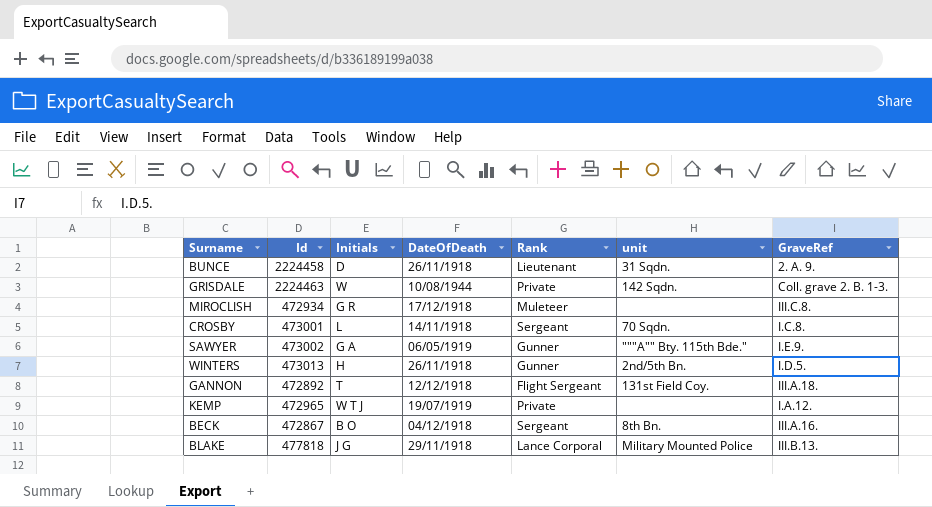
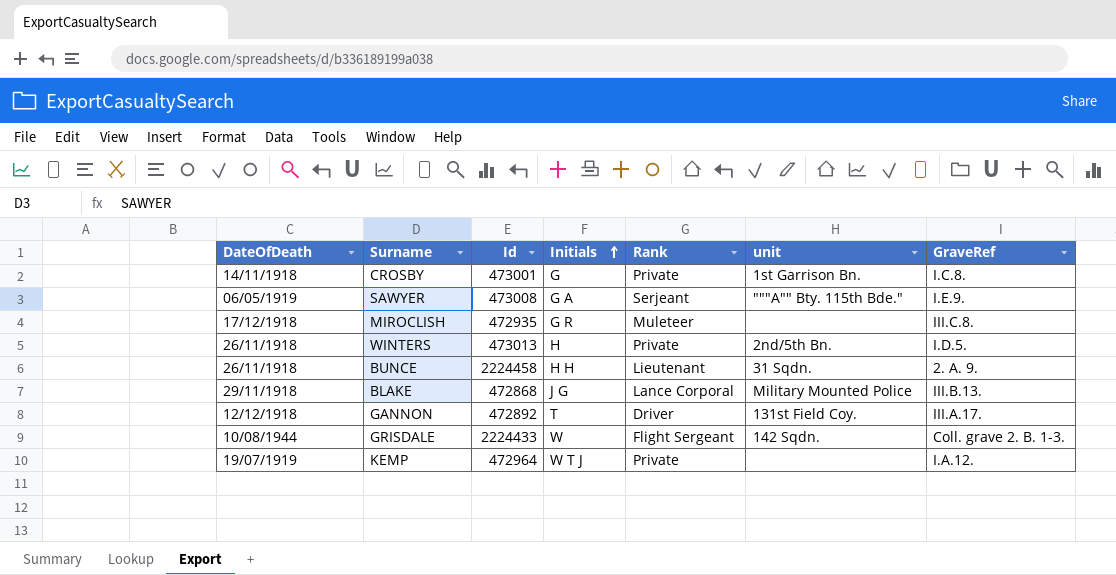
row order: none -> Initials ascending
column DateOfDeath | position: 4 -> 1
row BECK: 472867 | B O | 04/12/1918 | Sergeant | 8th Bn. | III.A.16. -> none
CROSBY | Initials: L -> G
CROSBY | Rank: Sergeant -> Private
CROSBY | unit: 70 Sqdn. -> 1st Garrison Bn.
SAWYER | Id: 473002 -> 473008
SAWYER | Rank: Gunner -> Serjeant
MIROCLISH | Id: 472934 -> 472935
WINTERS | Rank: Gunner -> Private
BUNCE | Initials: D -> H H
BLAKE | Id: 477818 -> 472868
GANNON | Rank: Flight Sergeant -> Driver
GANNON | GraveRef: III.A.18. -> III.A.17.
GRISDALE | Id: 2224463 -> 2224433
GRISDALE | Rank: Private -> Flight Sergeant
KEMP | Id: 472965 -> 472964

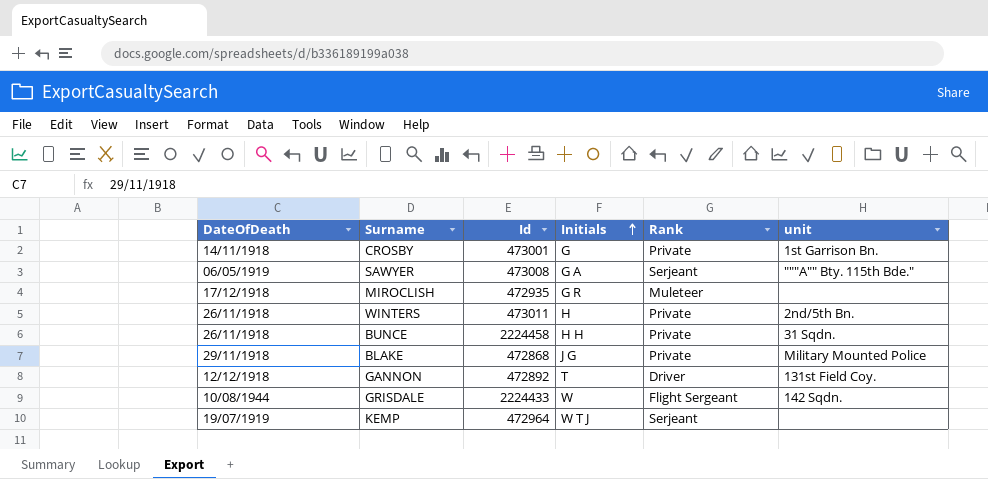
column GraveRef | position: 7 -> none
WINTERS | Id: 473013 -> 473011
BUNCE | Rank: Lieutenant -> Private
BLAKE | Rank: Lance Corporal -> Private
KEMP | Rank: Private -> Serjeant

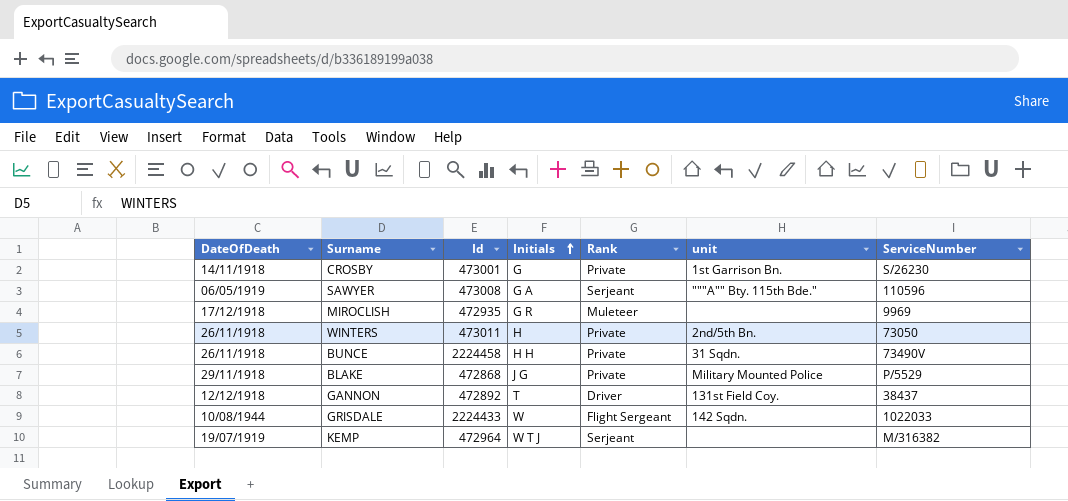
column ServiceNumber | position: none -> 7

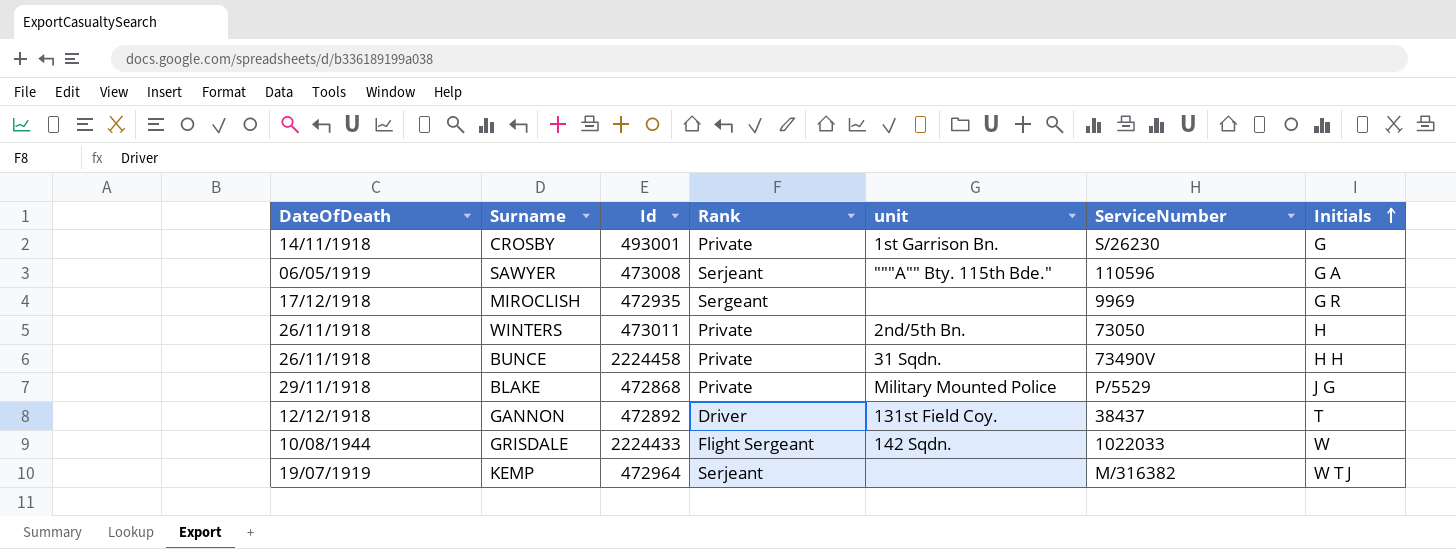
column Initials | position: 4 -> 7
CROSBY | Id: 473001 -> 493001
MIROCLISH | Rank: Muleteer -> Sergeant

